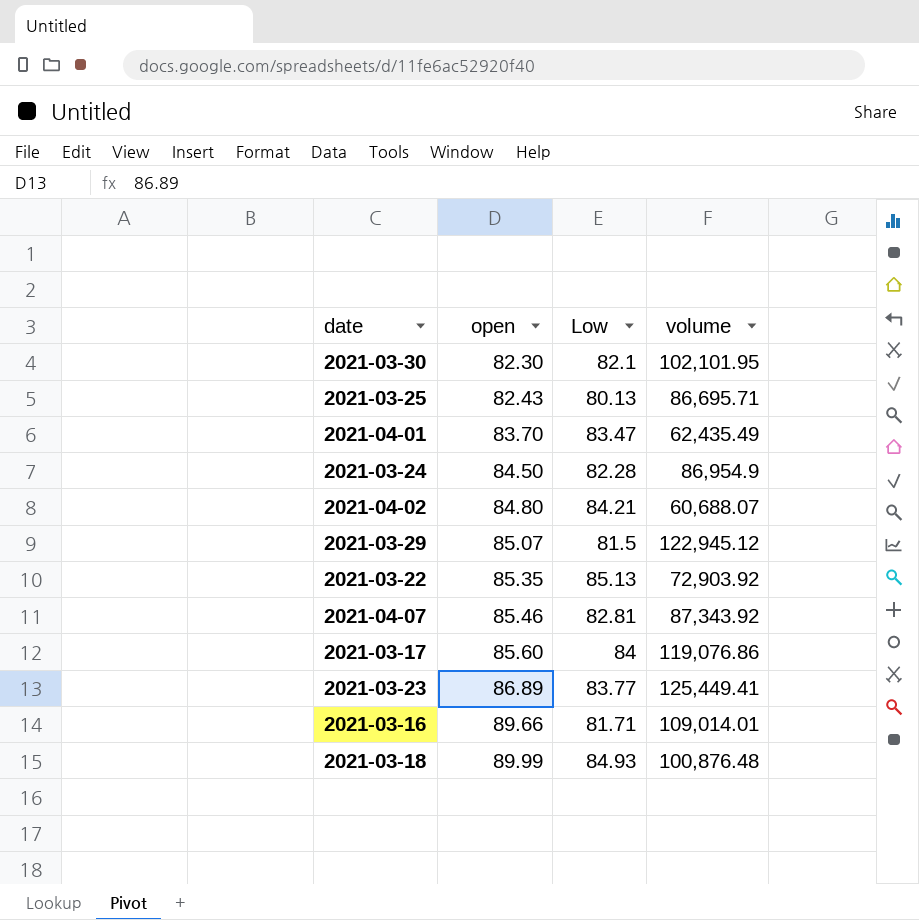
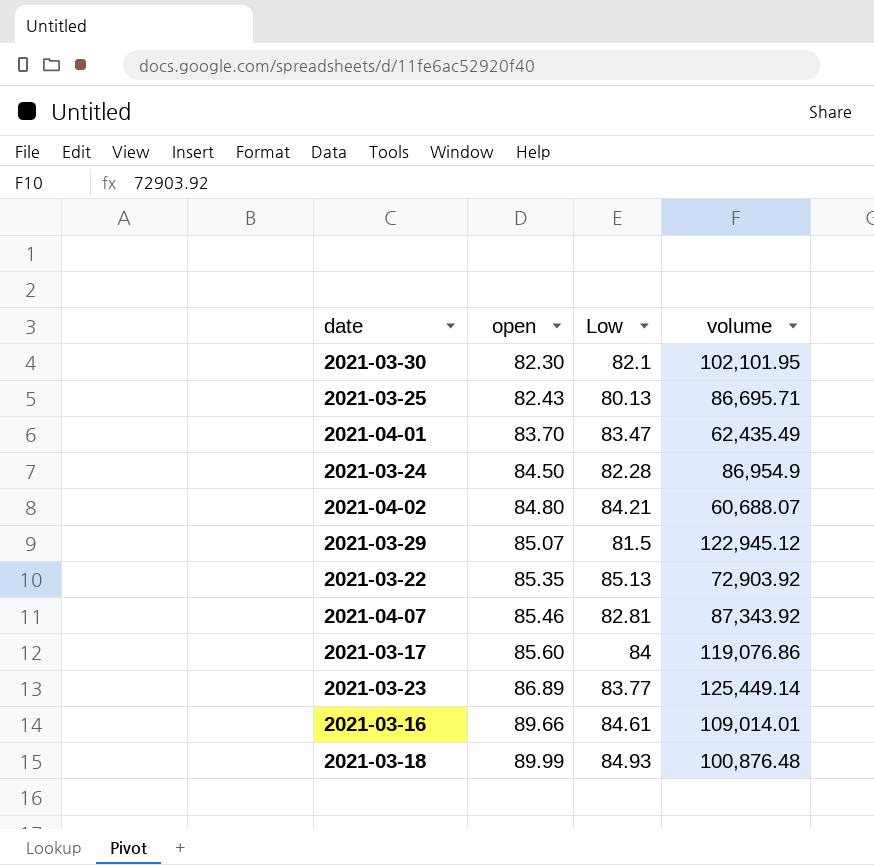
2021-03-23 | volume: 125,449.41 -> 125,449.14
2021-03-16 | Low: 81.71 -> 84.61

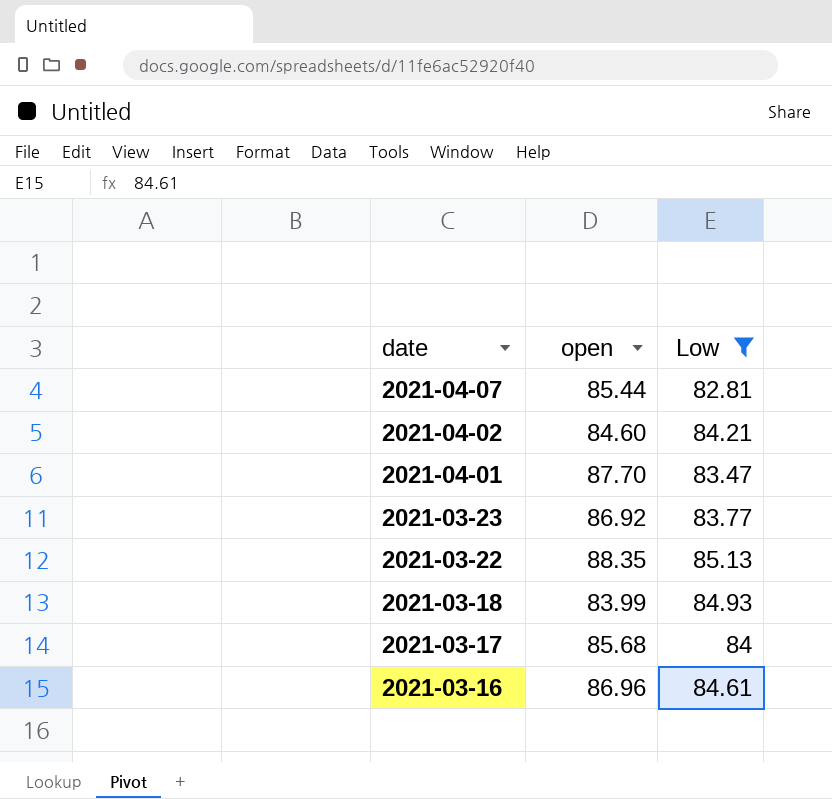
filter: none -> Low >= 82.81
row order: open ascending -> date descending
column volume | position: 4 -> none
2021-04-07 | open: 85.46 -> 85.44
2021-04-02 | open: 84.80 -> 84.60
2021-04-01 | open: 83.70 -> 87.70
2021-03-23 | open: 86.89 -> 86.92
2021-03-22 | open: 85.35 -> 88.35
2021-03-18 | open: 89.99 -> 83.99
2021-03-17 | open: 85.60 -> 85.68
2021-03-16 | open: 89.66 -> 86.96

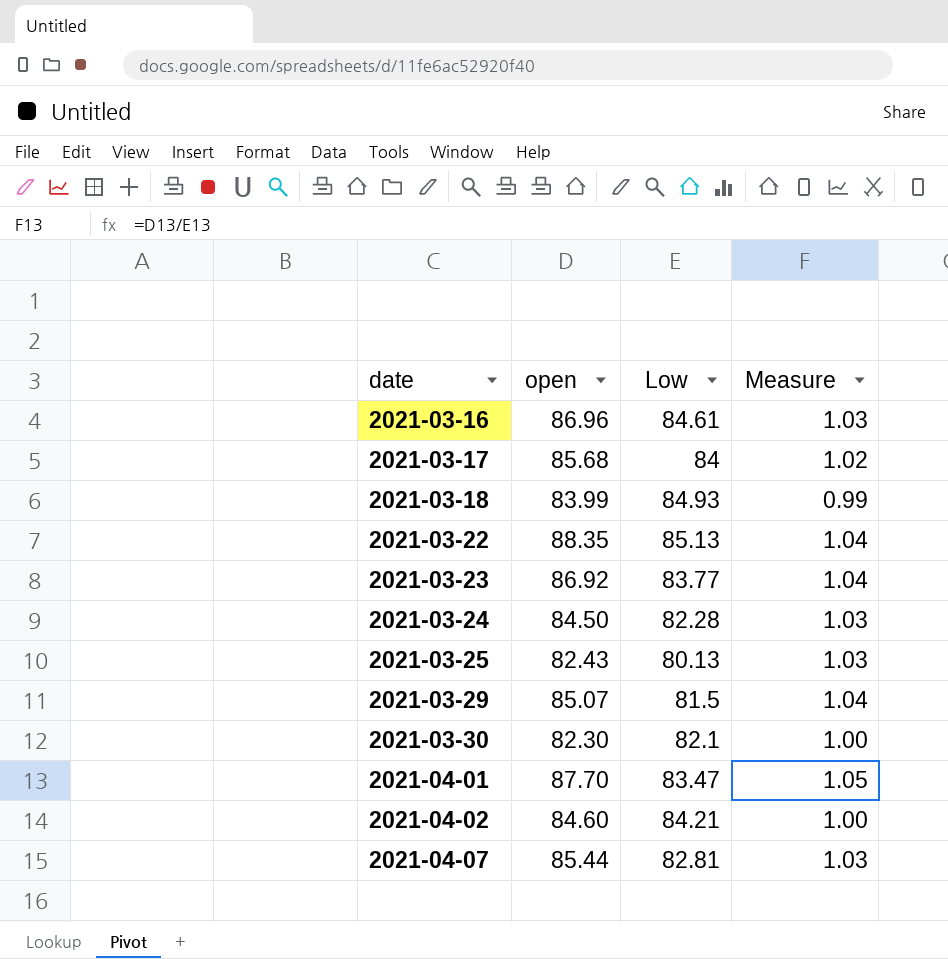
filter: Low >= 82.81 -> none
row order: date descending -> date ascending
column Measure | formula: none -> [open] / [Low]

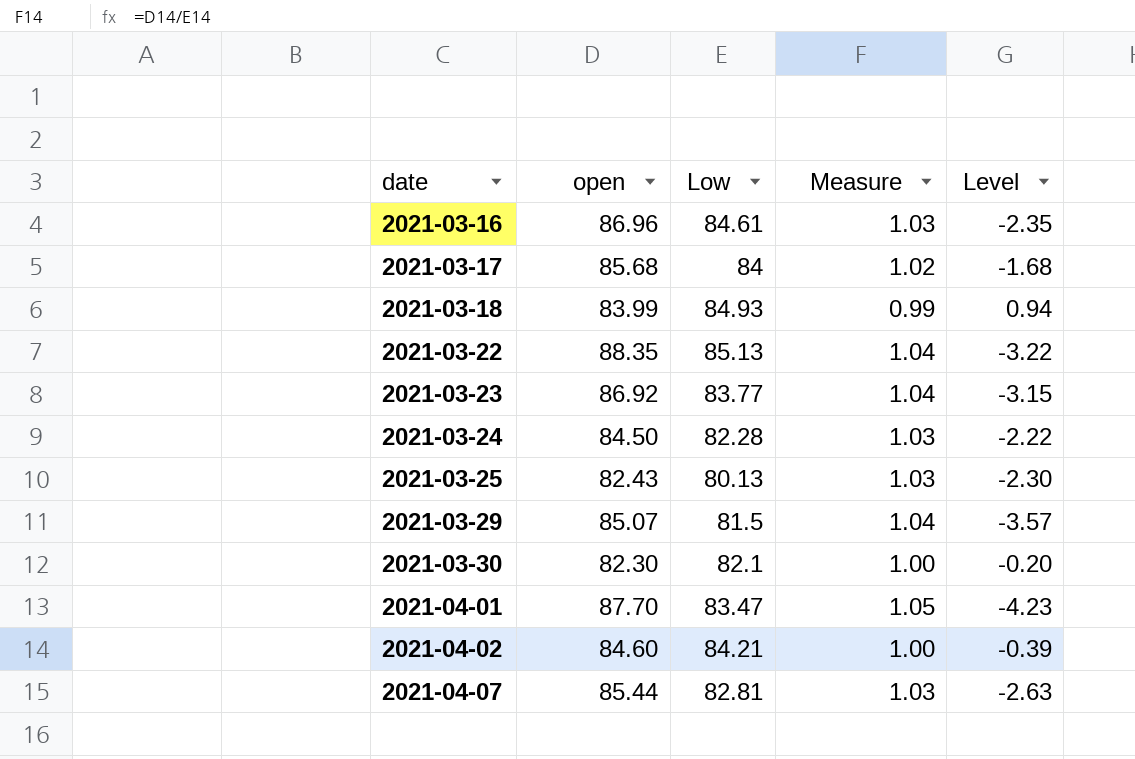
column Level | formula: none -> [Low] - [open]

